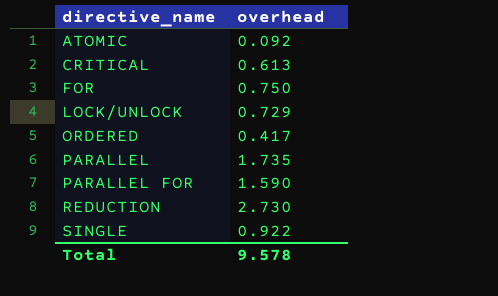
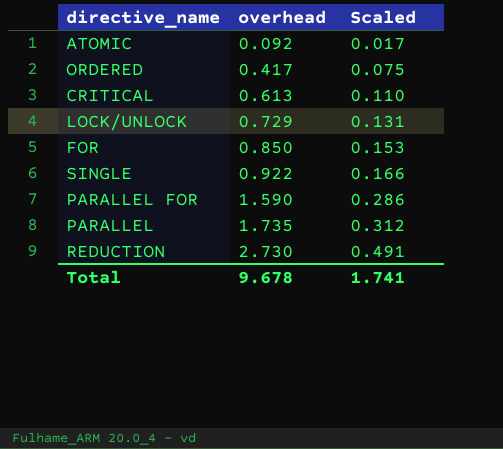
row order: directive_name ascending -> overhead ascending
column Scaled | formula: none -> [overhead] * 0.18
FOR | overhead: 0.750 -> 0.850
Total | overhead: 9.578 -> 9.678

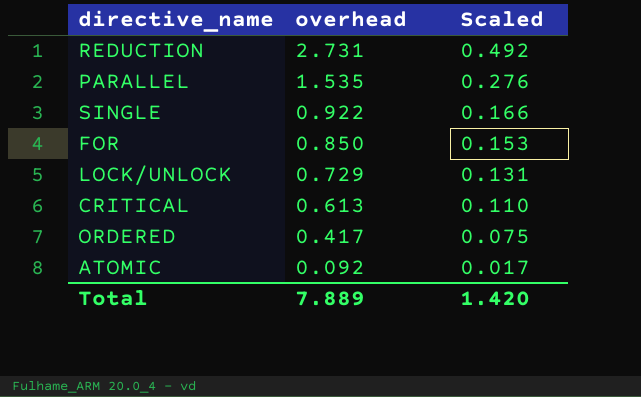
row order: overhead ascending -> overhead descending
row PARALLEL FOR: 1.590 | 0.286 -> none
REDUCTION | overhead: 2.730 -> 2.731
REDUCTION | Scaled: 0.491 -> 0.492
PARALLEL | overhead: 1.735 -> 1.535
PARALLEL | Scaled: 0.312 -> 0.276
Total | overhead: 9.678 -> 7.889
Total | Scaled: 1.741 -> 1.420

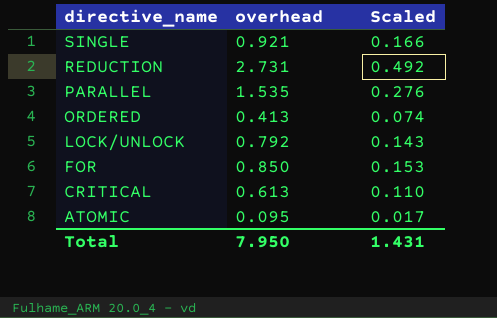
row order: overhead descending -> directive_name descending
SINGLE | overhead: 0.922 -> 0.921
ORDERED | overhead: 0.417 -> 0.413
ORDERED | Scaled: 0.075 -> 0.074
LOCK/UNLOCK | overhead: 0.729 -> 0.792
LOCK/UNLOCK | Scaled: 0.131 -> 0.143
ATOMIC | overhead: 0.092 -> 0.095
Total | overhead: 7.889 -> 7.950
Total | Scaled: 1.420 -> 1.431

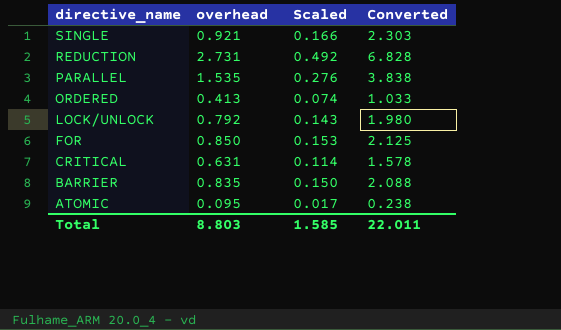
column Converted | formula: none -> [overhead] * 2.5
CRITICAL | overhead: 0.613 -> 0.631
CRITICAL | Scaled: 0.110 -> 0.114
row BARRIER: none -> 0.835 | 0.150 | 2.088
Total | overhead: 7.950 -> 8.803
Total | Scaled: 1.431 -> 1.585

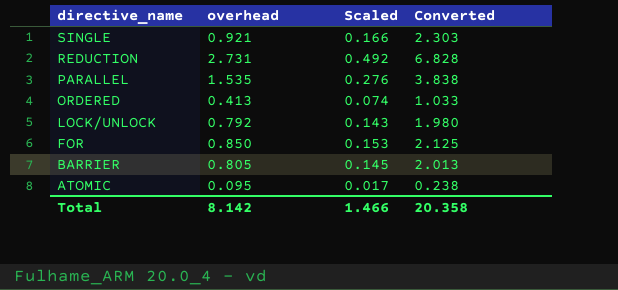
row CRITICAL: 0.631 | 0.114 | 1.578 -> none
BARRIER | overhead: 0.835 -> 0.805
BARRIER | Scaled: 0.150 -> 0.145
BARRIER | Converted: 2.088 -> 2.013
Total | overhead: 8.803 -> 8.142
Total | Scaled: 1.585 -> 1.466
Total | Converted: 22.011 -> 20.358

